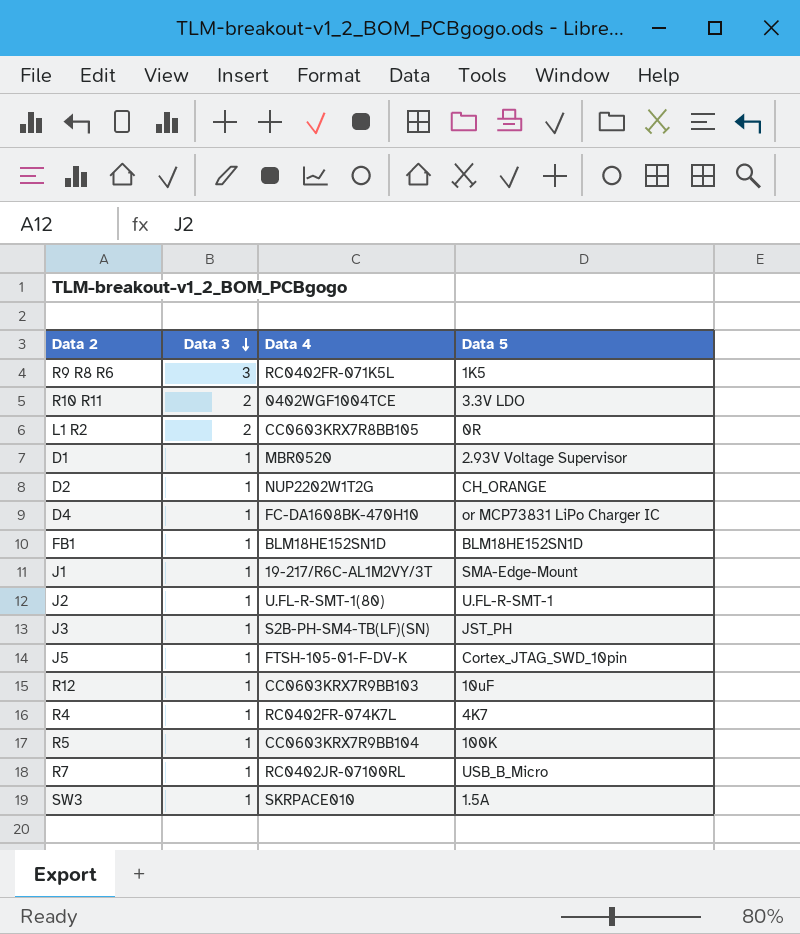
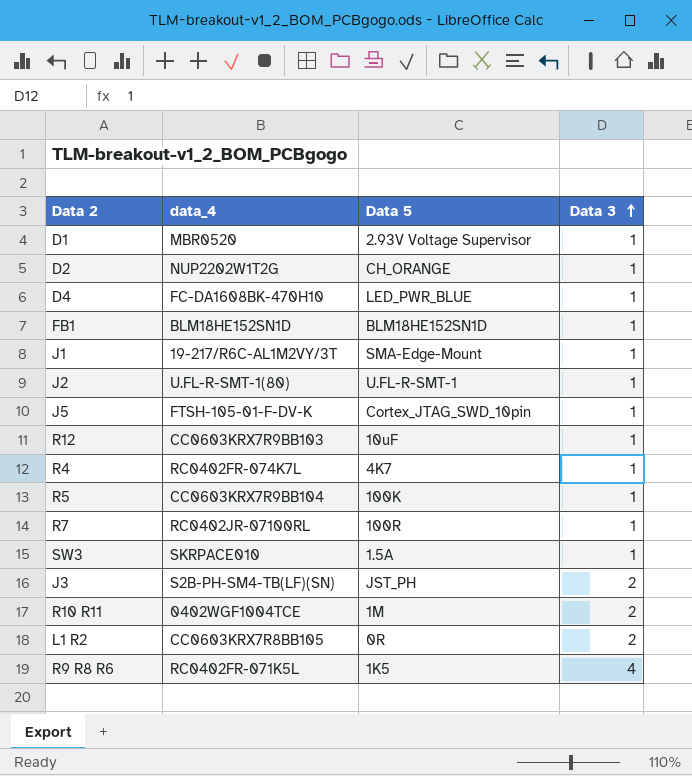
row order: Data 3 descending -> Data 3 ascending
column name: Data 4 -> data_4
column Data 3 | position: 2 -> 4
D4 | Data 5: or MCP73831 LiPo Charger IC -> LED_PWR_BLUE
R7 | Data 5: USB_B_Micro -> 100R
J3 | Data 3: 1 -> 2
R10 R11 | Data 5: 3.3V LDO -> 1M
R9 R8 R6 | Data 3: 3 -> 4

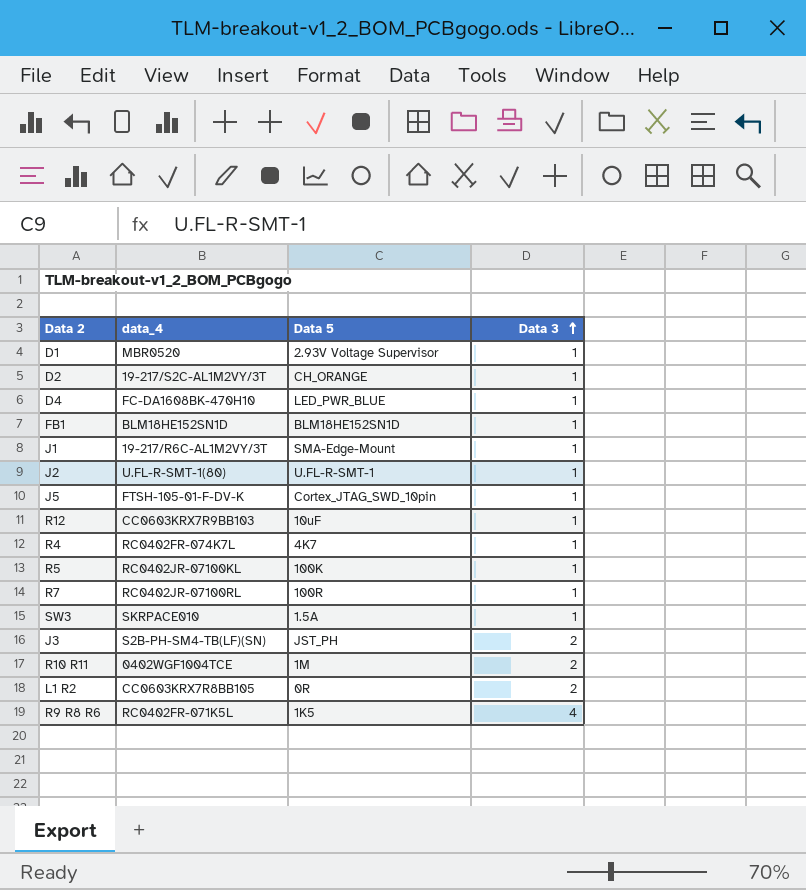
D2 | data_4: NUP2202W1T2G -> 19-217/S2C-AL1M2VY/3T
R5 | data_4: CC0603KRX7R9BB104 -> RC0402JR-07100KL

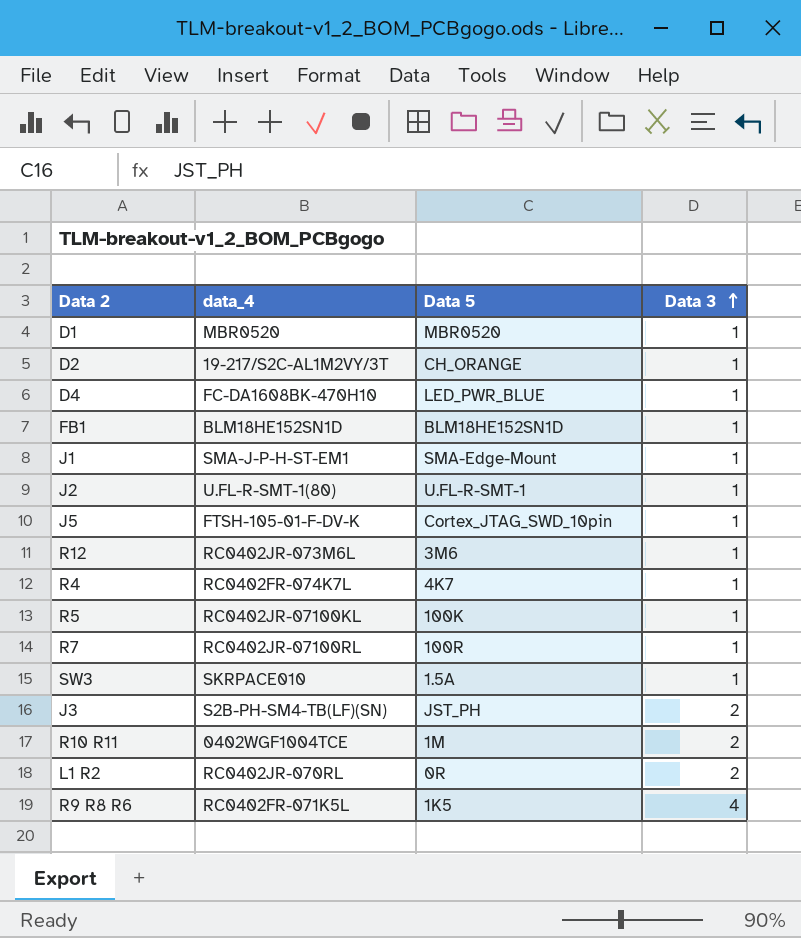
D1 | Data 5: 2.93V Voltage Supervisor -> MBR0520
J1 | data_4: 19-217/R6C-AL1M2VY/3T -> SMA-J-P-H-ST-EM1
R12 | data_4: CC0603KRX7R9BB103 -> RC0402JR-073M6L
R12 | Data 5: 10uF -> 3M6
L1 R2 | data_4: CC0603KRX7R8BB105 -> RC0402JR-070RL

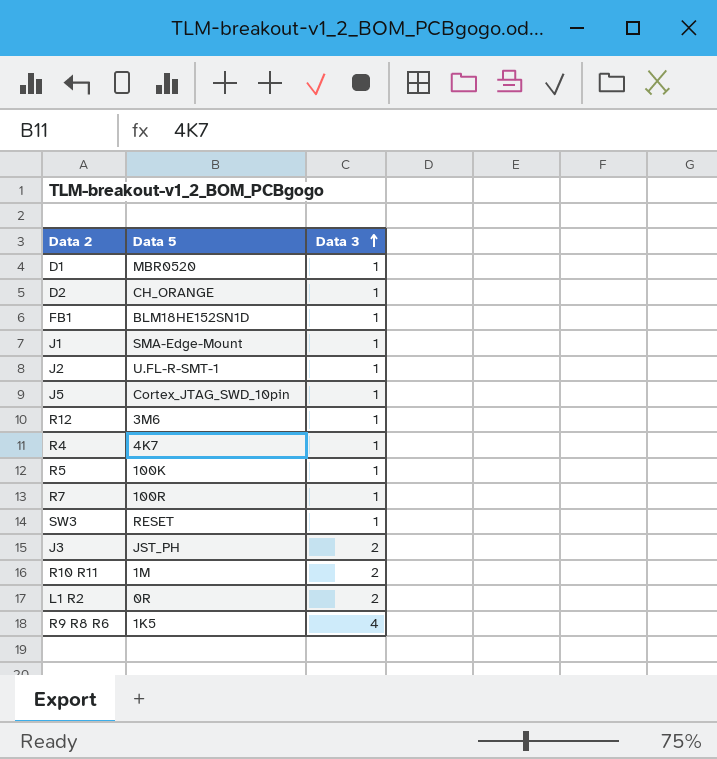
column data_4 | position: 2 -> none
row D4: FC-DA1608BK-470H10 | LED_PWR_BLUE | 1 -> none
SW3 | Data 5: 1.5A -> RESET

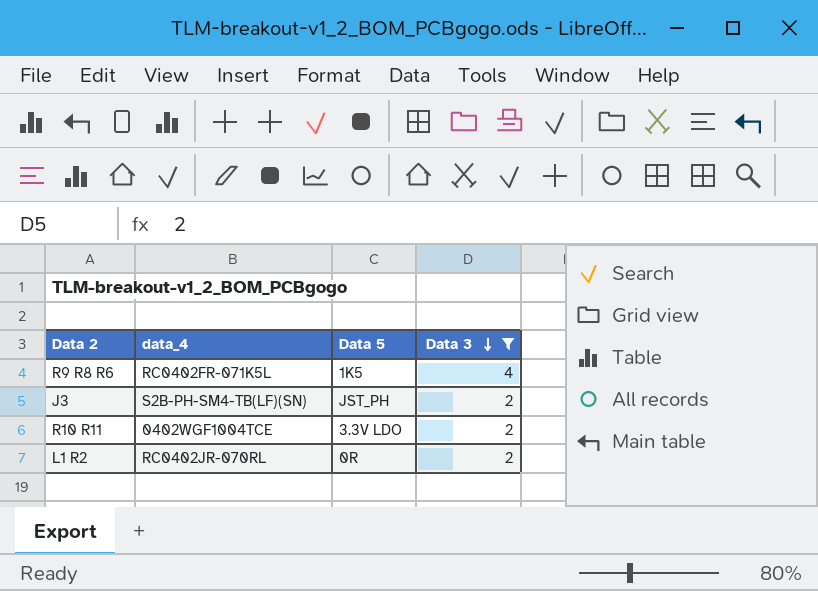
filter: none -> Data 3 != 1
row order: Data 3 ascending -> Data 3 descending
column data_4 | position: none -> 2
R10 R11 | Data 5: 1M -> 3.3V LDO

